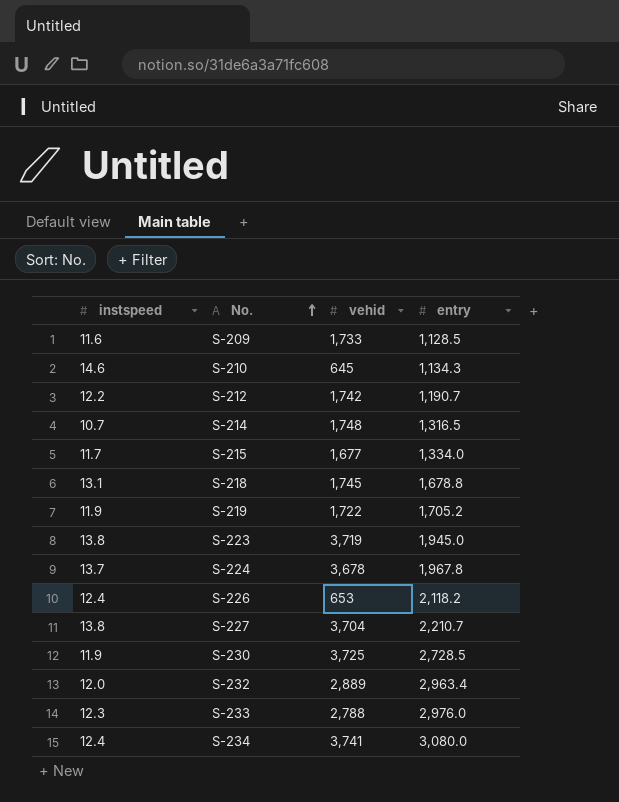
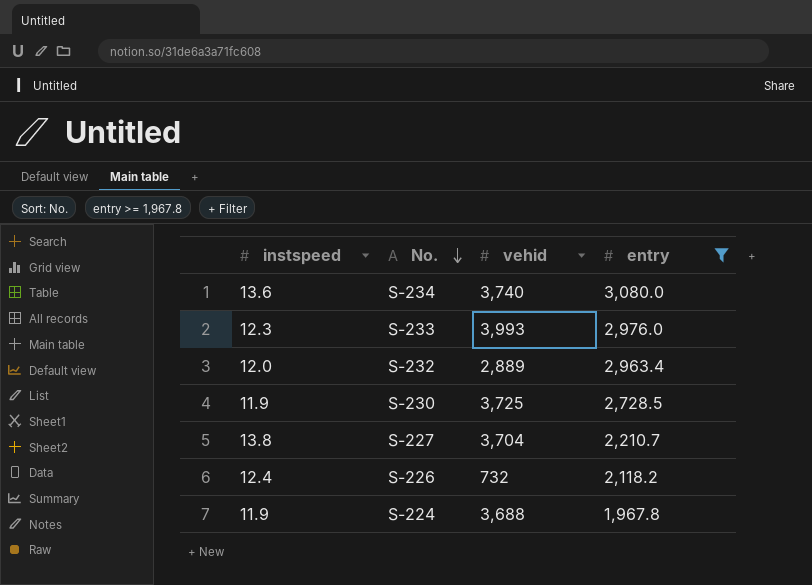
filter: none -> entry >= 1,967.8
row order: No. ascending -> No. descending
S-234 | instspeed: 12.4 -> 13.6
S-234 | vehid: 3,741 -> 3,740
S-233 | vehid: 2,788 -> 3,993
S-226 | vehid: 653 -> 732
S-224 | instspeed: 13.7 -> 11.9
S-224 | vehid: 3,678 -> 3,688

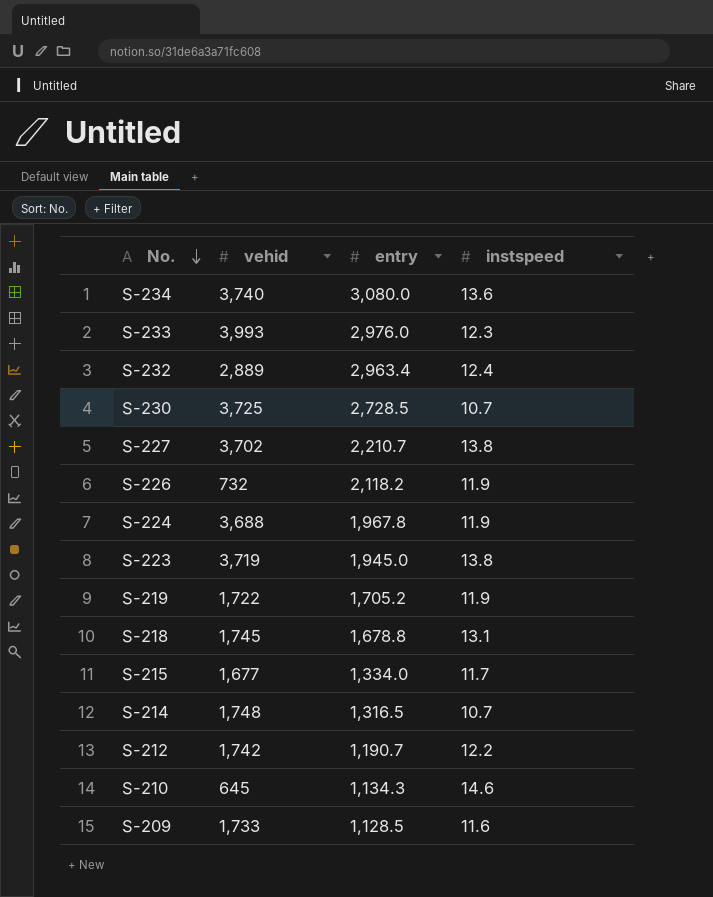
filter: entry >= 1,967.8 -> none
column instspeed | position: 1 -> 4
S-232 | instspeed: 12.0 -> 12.4
S-230 | instspeed: 11.9 -> 10.7
S-227 | vehid: 3,704 -> 3,702
S-226 | instspeed: 12.4 -> 11.9

